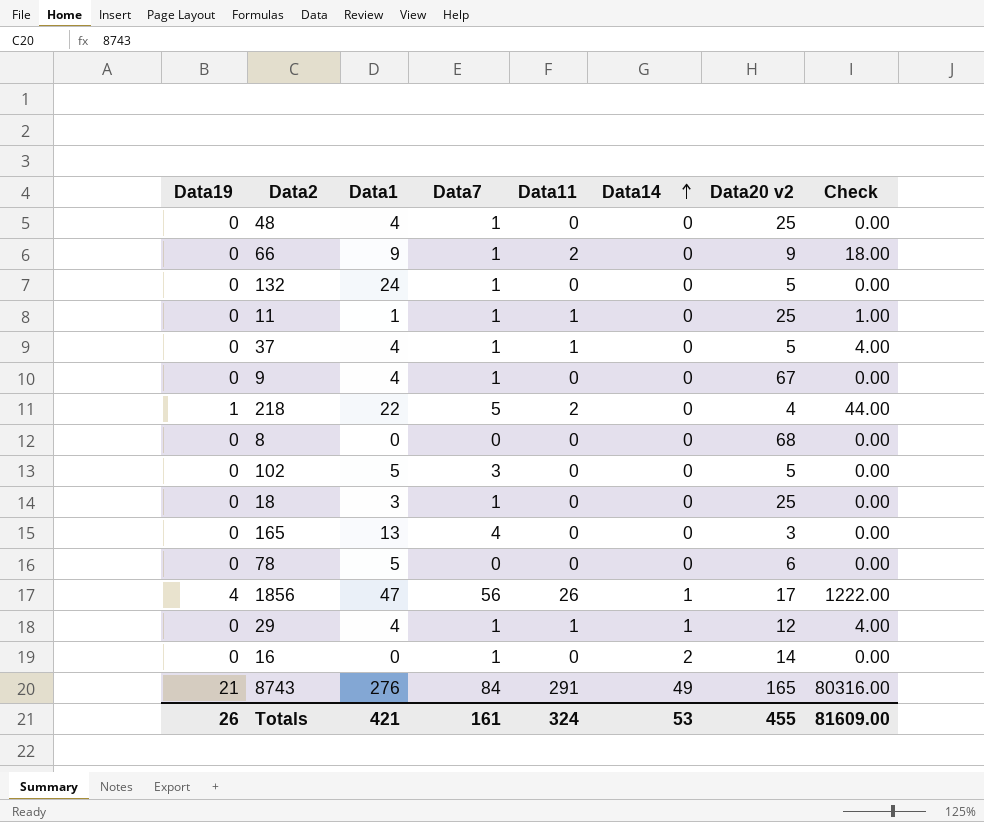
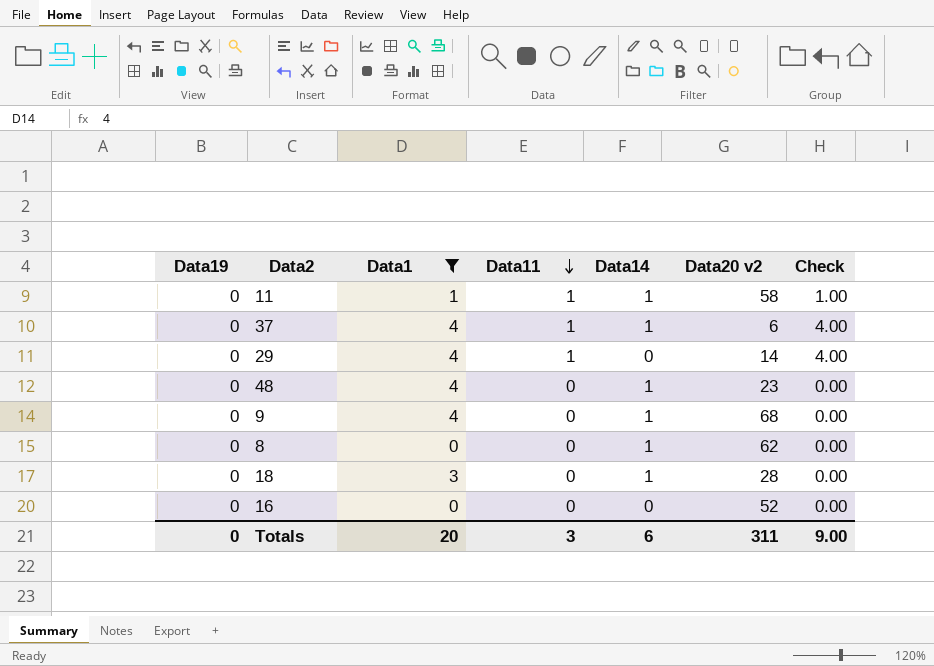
filter: none -> Data1 <= 4
row order: Data14 ascending -> Data11 descending
column Data7 | position: 4 -> none
11 | Data14: 0 -> 1
11 | Data20 v2: 25 -> 58
37 | Data14: 0 -> 1
37 | Data20 v2: 5 -> 6
29 | Data14: 1 -> 0
29 | Data20 v2: 12 -> 14
48 | Data14: 0 -> 1
48 | Data20 v2: 25 -> 23
9 | Data14: 0 -> 1
9 | Data20 v2: 67 -> 68
8 | Data14: 0 -> 1
8 | Data20 v2: 68 -> 62
18 | Data14: 0 -> 1
18 | Data20 v2: 25 -> 28
16 | Data14: 2 -> 0
16 | Data20 v2: 14 -> 52
Totals | Data19: 26 -> 0
Totals | Data1: 421 -> 20
Totals | Data11: 324 -> 3
Totals | Data14: 53 -> 6
Totals | Data20 v2: 455 -> 311
Totals | Check: 81609.00 -> 9.00

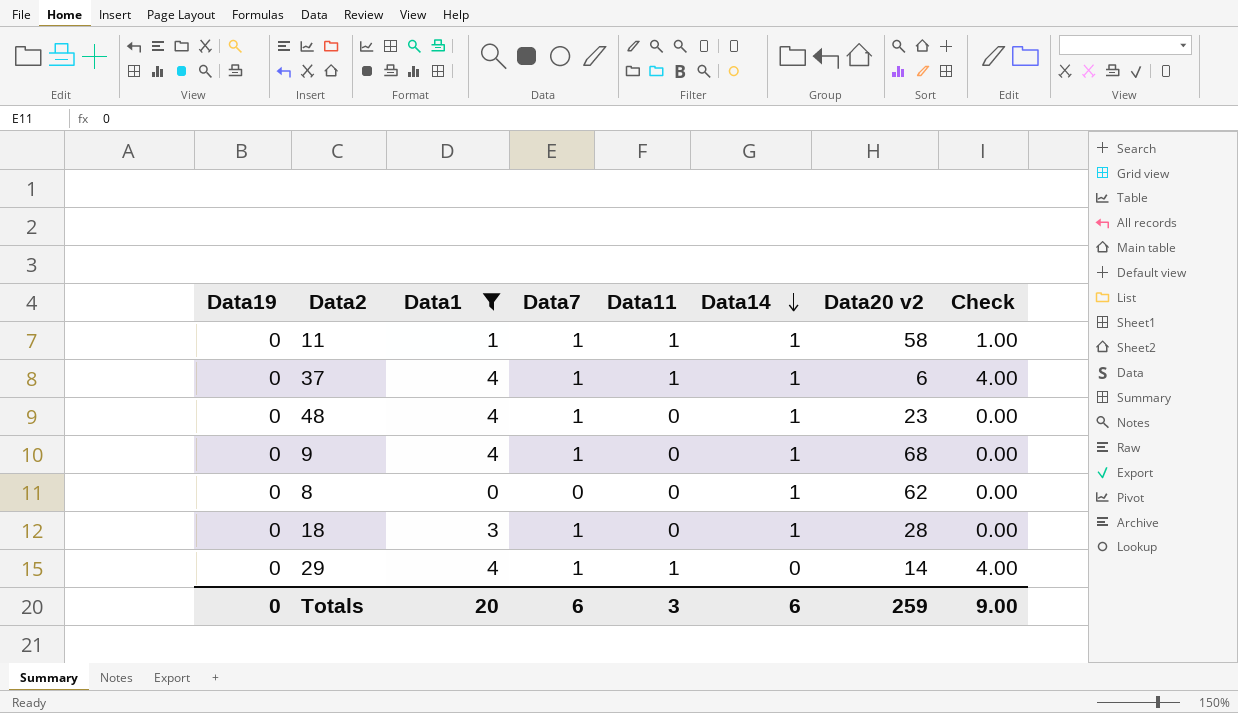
row order: Data11 descending -> Data14 descending
column Data7 | position: none -> 4
row 16: 0 | 0 | 0 | 0 | 52 | 0.00 -> none
Totals | Data20 v2: 311 -> 259

